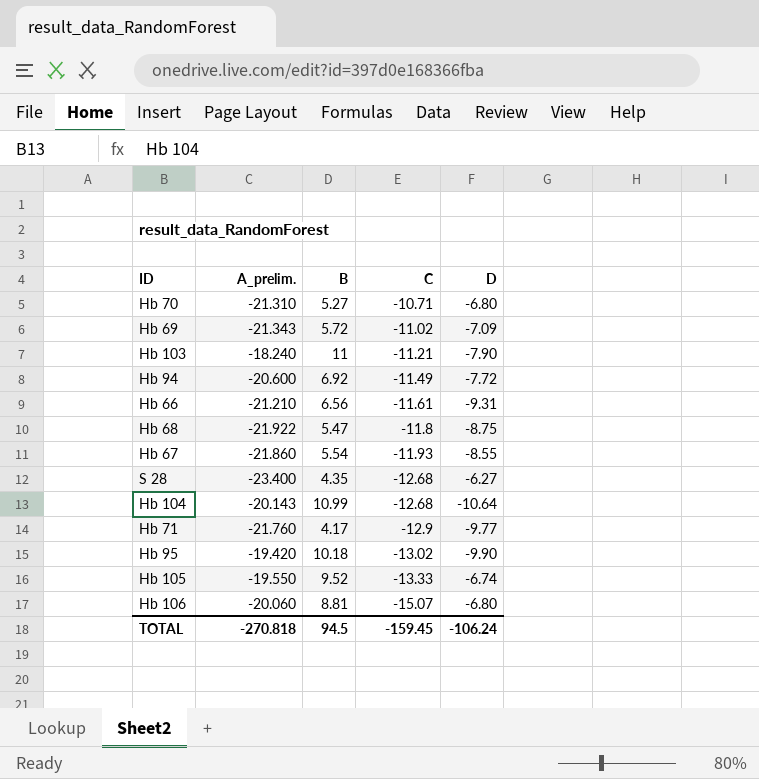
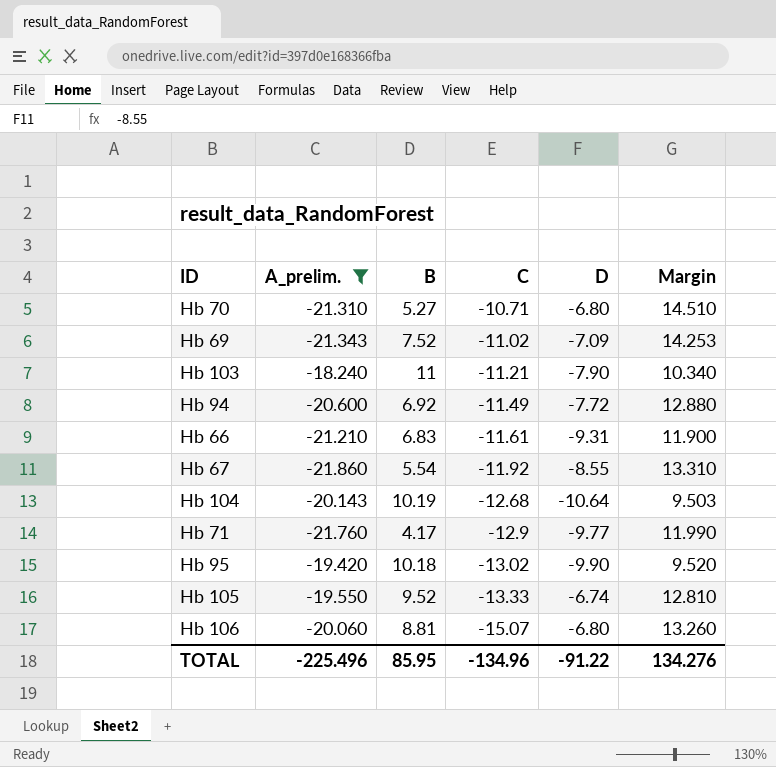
filter: none -> A_prelim. >= -21.860
column Margin | formula: none -> [D] - [A_prelim.]
Hb 69 | B: 5.72 -> 7.52
Hb 66 | B: 6.56 -> 6.83
Hb 67 | C: -11.93 -> -11.92
Hb 104 | B: 10.99 -> 10.19
TOTAL | A_prelim.: -270.818 -> -225.496
TOTAL | B: 94.5 -> 85.95
TOTAL | C: -159.45 -> -134.96
TOTAL | D: -106.24 -> -91.22

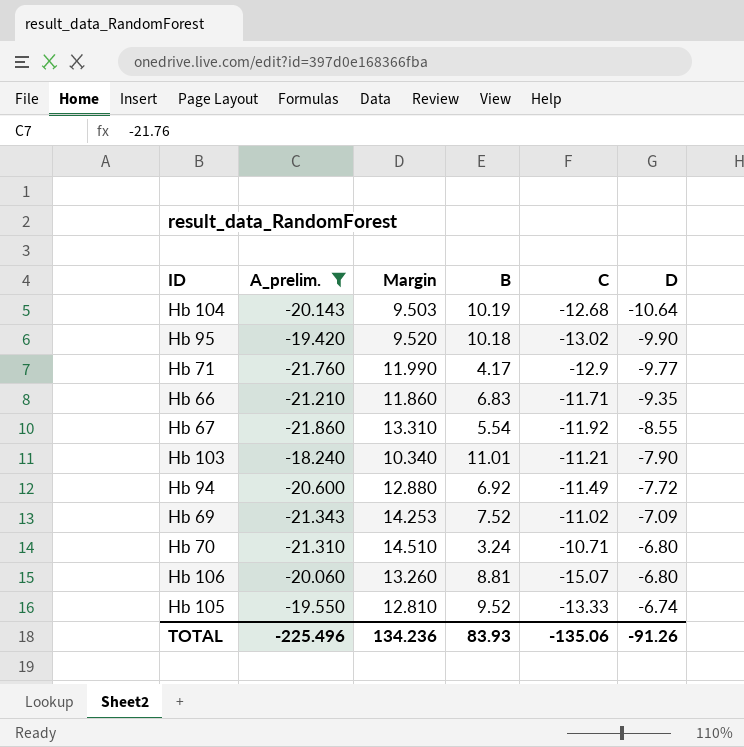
row order: C descending -> D ascending
column Margin | position: 6 -> 3
Hb 66 | Margin: 11.900 -> 11.860
Hb 66 | C: -11.61 -> -11.71
Hb 66 | D: -9.31 -> -9.35
Hb 103 | B: 11 -> 11.01
Hb 70 | B: 5.27 -> 3.24
TOTAL | Margin: 134.276 -> 134.236
TOTAL | B: 85.95 -> 83.93
TOTAL | C: -134.96 -> -135.06
TOTAL | D: -91.22 -> -91.26

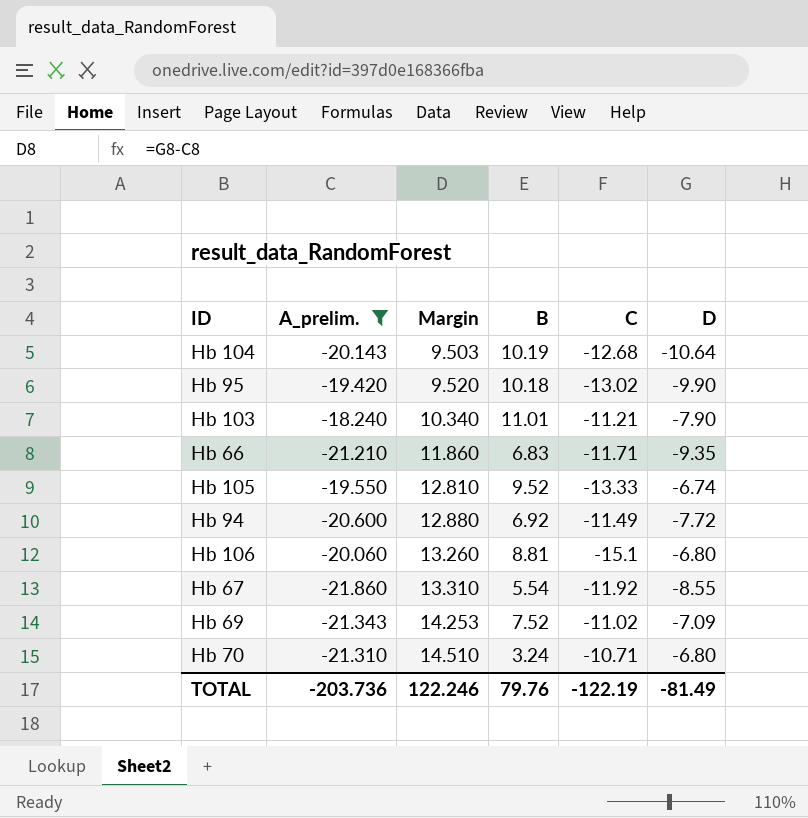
row order: D ascending -> Margin ascending
row Hb 71: -21.760 | 11.990 | 4.17 | -12.9 | -9.77 -> none
Hb 106 | C: -15.07 -> -15.1
TOTAL | A_prelim.: -225.496 -> -203.736
TOTAL | Margin: 134.236 -> 122.246
TOTAL | B: 83.93 -> 79.76
TOTAL | C: -135.06 -> -122.19
TOTAL | D: -91.26 -> -81.49

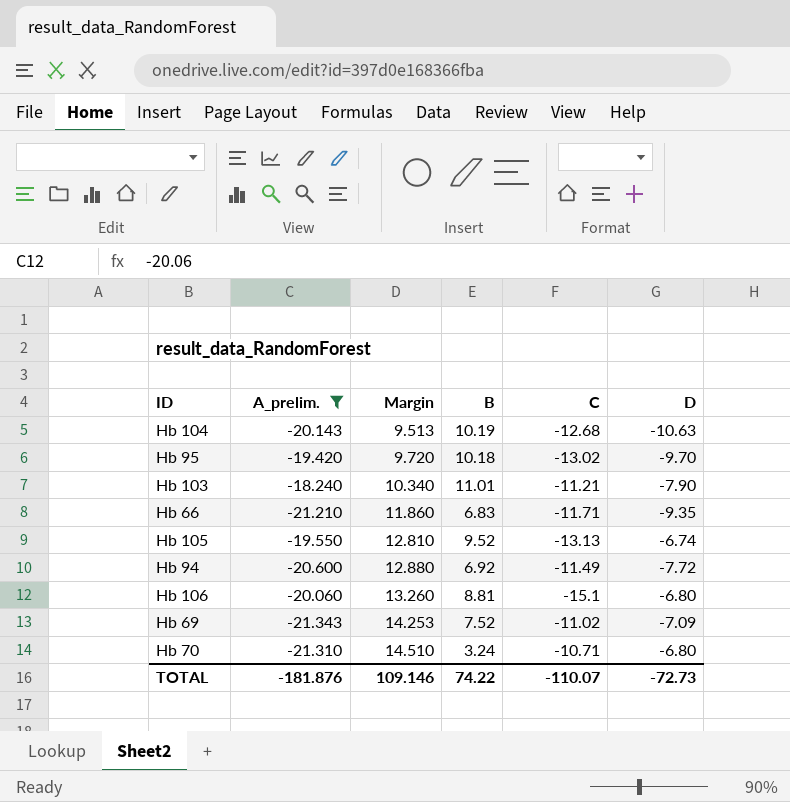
row Hb 67: -21.860 | 13.310 | 5.54 | -11.92 | -8.55 -> none
Hb 104 | Margin: 9.503 -> 9.513
Hb 104 | D: -10.64 -> -10.63
Hb 95 | Margin: 9.520 -> 9.720
Hb 95 | D: -9.90 -> -9.70
Hb 105 | C: -13.33 -> -13.13
TOTAL | A_prelim.: -203.736 -> -181.876
TOTAL | Margin: 122.246 -> 109.146
TOTAL | B: 79.76 -> 74.22
TOTAL | C: -122.19 -> -110.07
TOTAL | D: -81.49 -> -72.73

